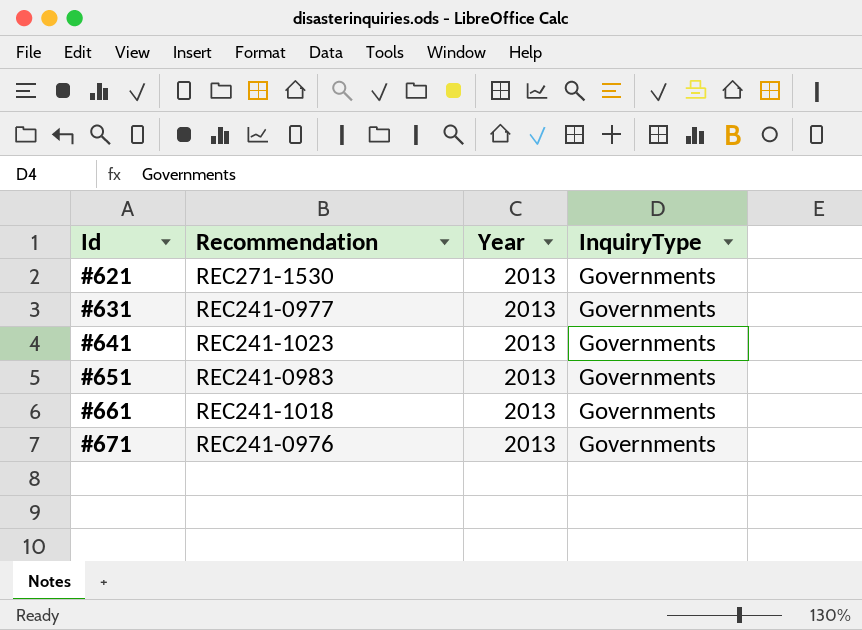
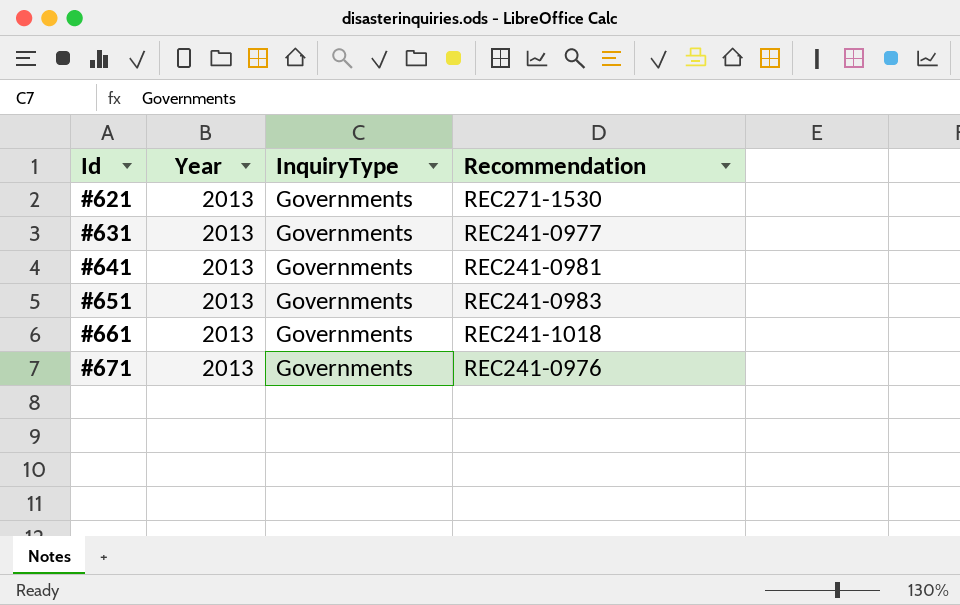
column Recommendation | position: 2 -> 4
#641 | Recommendation: REC241-1023 -> REC241-0981

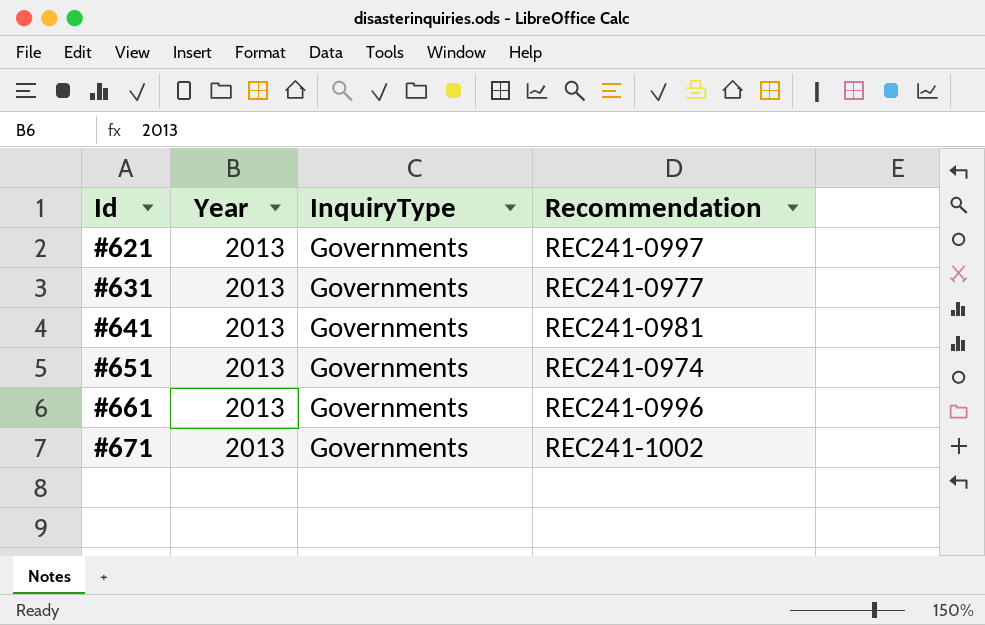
#621 | Recommendation: REC271-1530 -> REC241-0997
#651 | Recommendation: REC241-0983 -> REC241-0974
#661 | Recommendation: REC241-1018 -> REC241-0996
#671 | Recommendation: REC241-0976 -> REC241-1002

